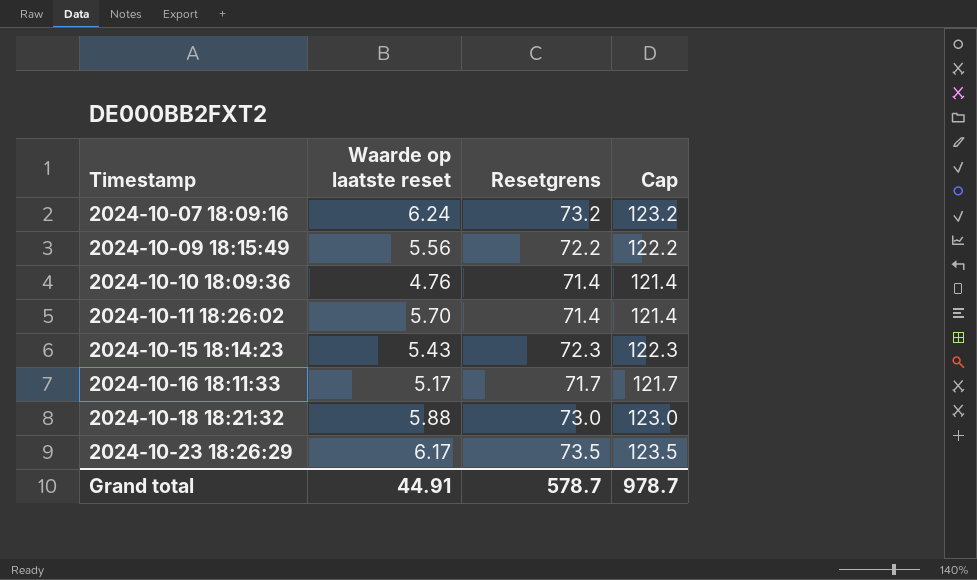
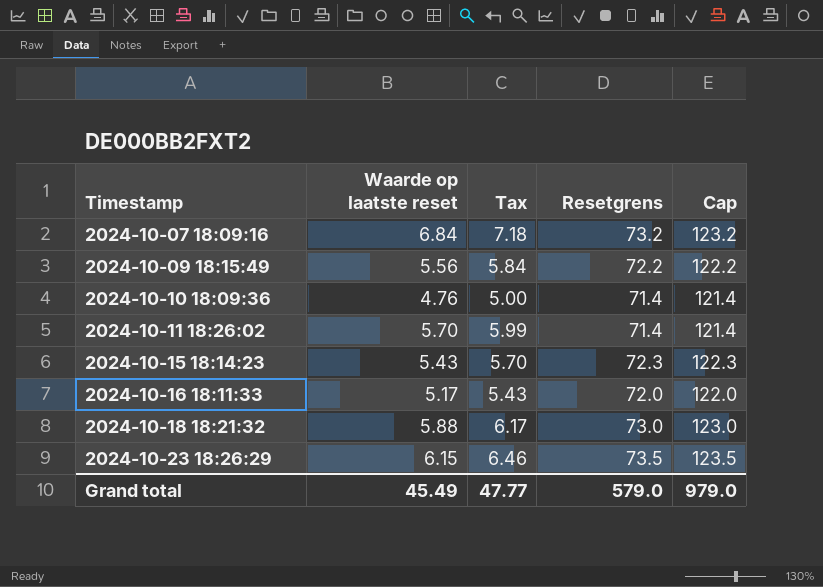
column Tax | formula: none -> [Waarde op laatste reset] * 1.05
2024-10-07 18:09:16 | Waarde op laatste reset: 6.24 -> 6.84
2024-10-16 18:11:33 | Resetgrens: 71.7 -> 72.0
2024-10-16 18:11:33 | Cap: 121.7 -> 122.0
2024-10-23 18:26:29 | Waarde op laatste reset: 6.17 -> 6.15
Grand total | Waarde op laatste reset: 44.91 -> 45.49
Grand total | Resetgrens: 578.7 -> 579.0
Grand total | Cap: 978.7 -> 979.0

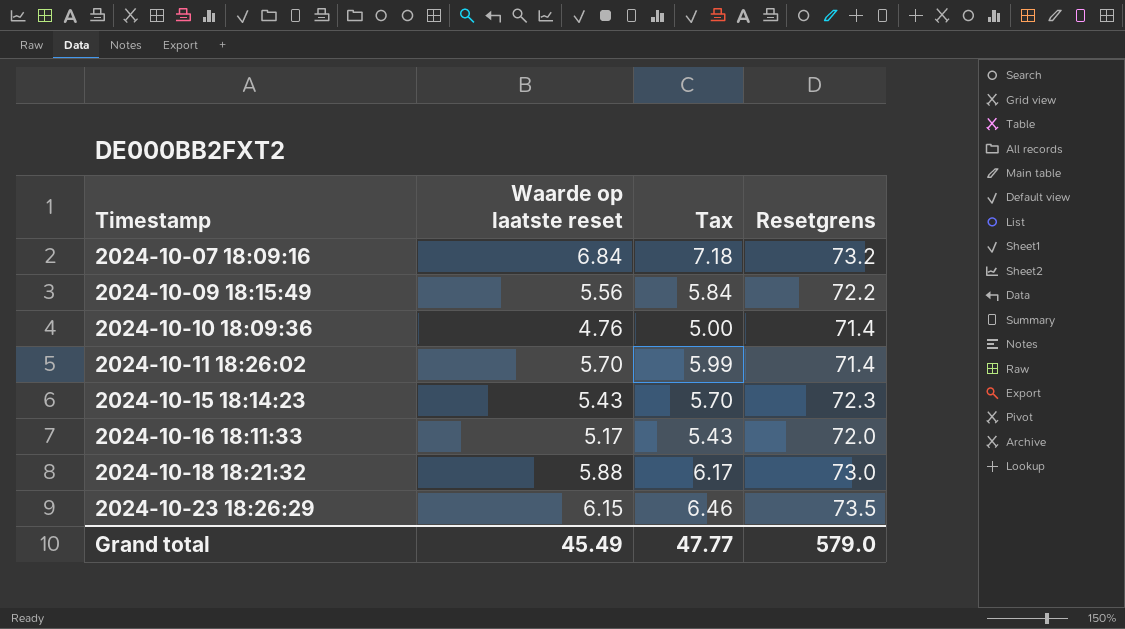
column Cap | formula: [Resetgrens] + 50 -> none

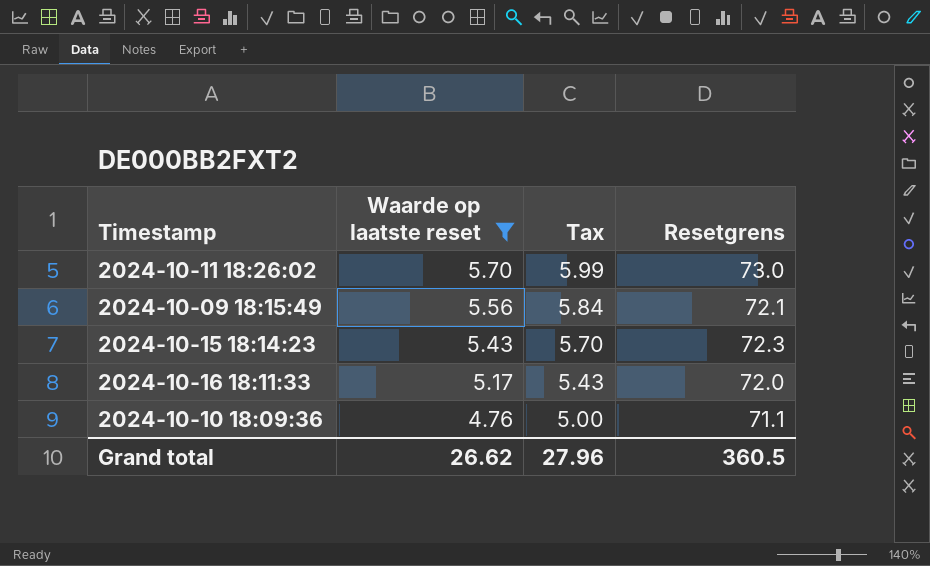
filter: none -> Waarde op laatste reset <= 5.70
row order: Timestamp ascending -> Waarde op laatste reset descending
2024-10-11 18:26:02 | Resetgrens: 71.4 -> 73.0
2024-10-09 18:15:49 | Resetgrens: 72.2 -> 72.1
2024-10-10 18:09:36 | Resetgrens: 71.4 -> 71.1
Grand total | Waarde op laatste reset: 45.49 -> 26.62
Grand total | Tax: 47.77 -> 27.96
Grand total | Resetgrens: 579.0 -> 360.5

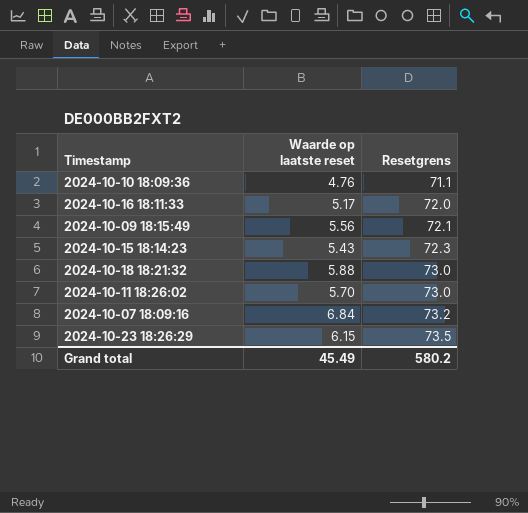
filter: Waarde op laatste reset <= 5.70 -> none
row order: Waarde op laatste reset descending -> Resetgrens ascending
column Tax | formula: [Waarde op laatste reset] * 1.05 -> none
Grand total | Waarde op laatste reset: 26.62 -> 45.49
Grand total | Resetgrens: 360.5 -> 580.2

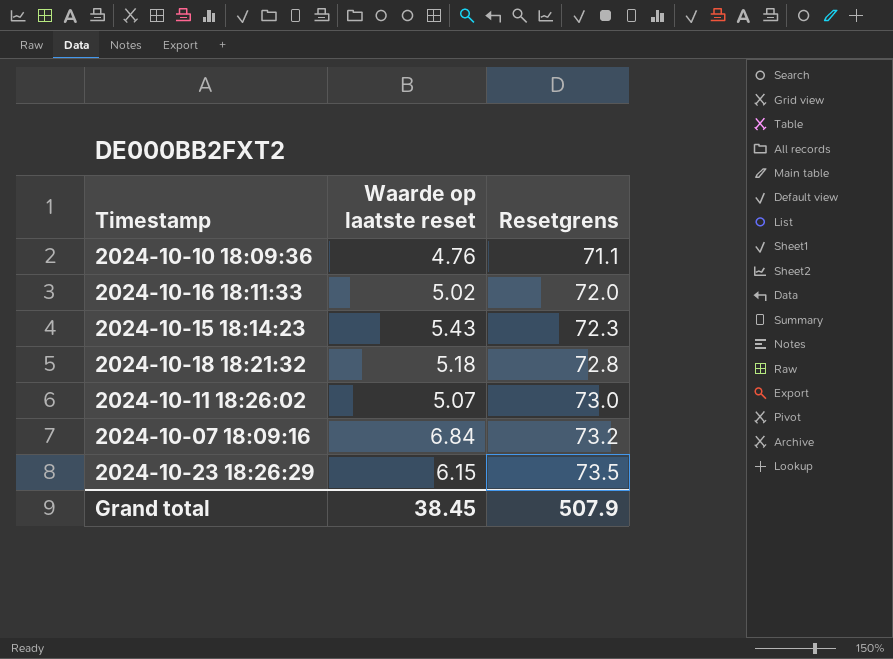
row 2024-10-09 18:15:49: 5.56 | 72.1 -> none
2024-10-16 18:11:33 | Waarde op laatste reset: 5.17 -> 5.02
2024-10-18 18:21:32 | Waarde op laatste reset: 5.88 -> 5.18
2024-10-18 18:21:32 | Resetgrens: 73.0 -> 72.8
2024-10-11 18:26:02 | Waarde op laatste reset: 5.70 -> 5.07
Grand total | Waarde op laatste reset: 45.49 -> 38.45
Grand total | Resetgrens: 580.2 -> 507.9

